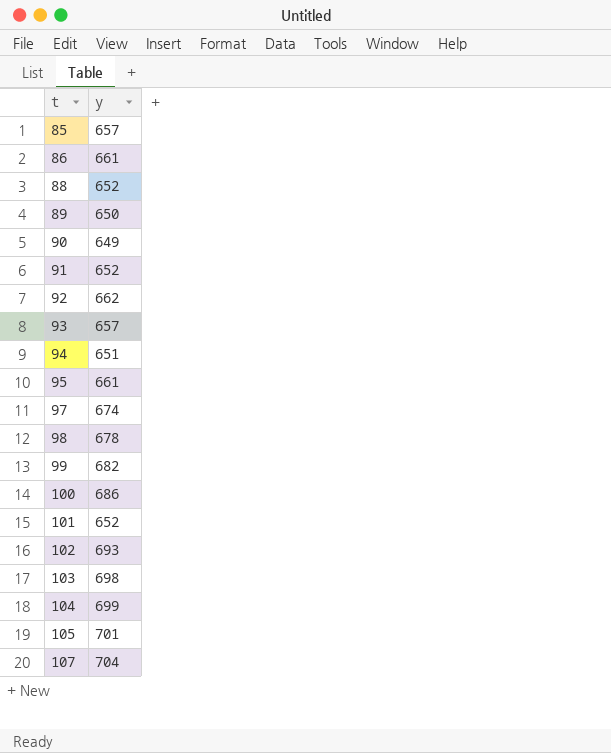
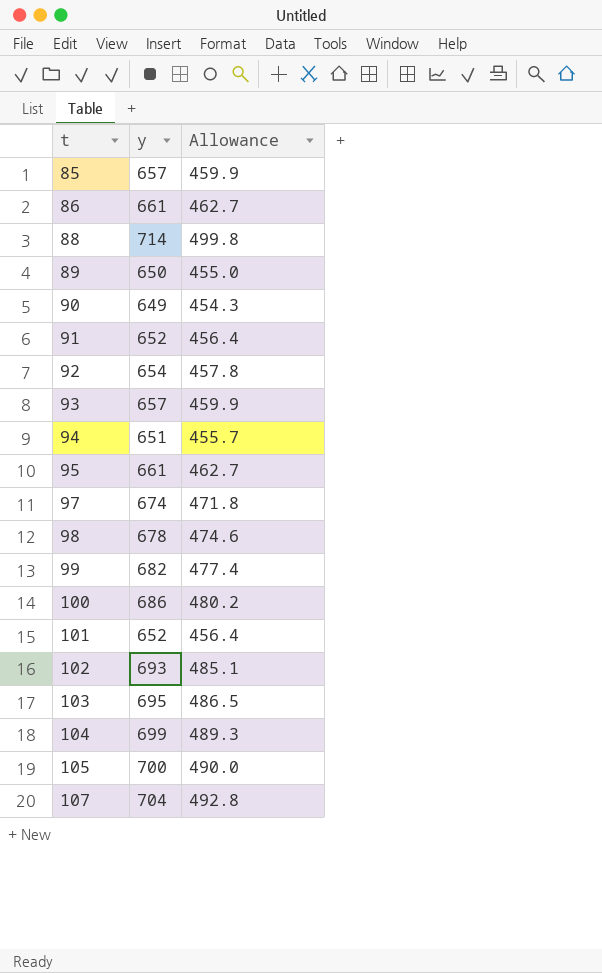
column Allowance | formula: none -> [y] * 0.7
88 | y: 652 -> 714
92 | y: 662 -> 654
103 | y: 698 -> 695
105 | y: 701 -> 700

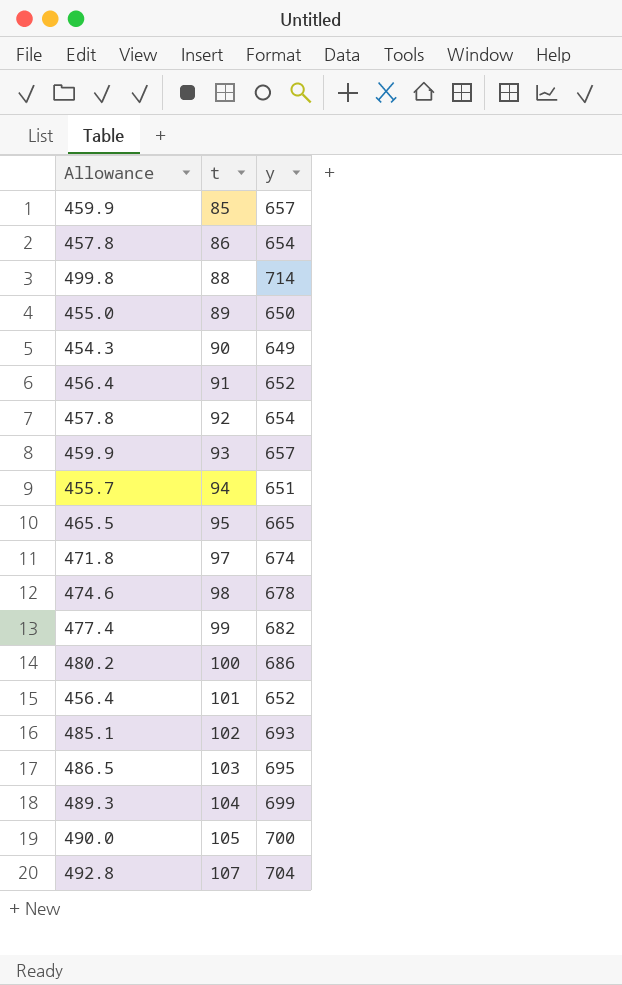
column Allowance | position: 3 -> 1
86 | Allowance: 462.7 -> 457.8
86 | y: 661 -> 654
95 | Allowance: 462.7 -> 465.5
95 | y: 661 -> 665

